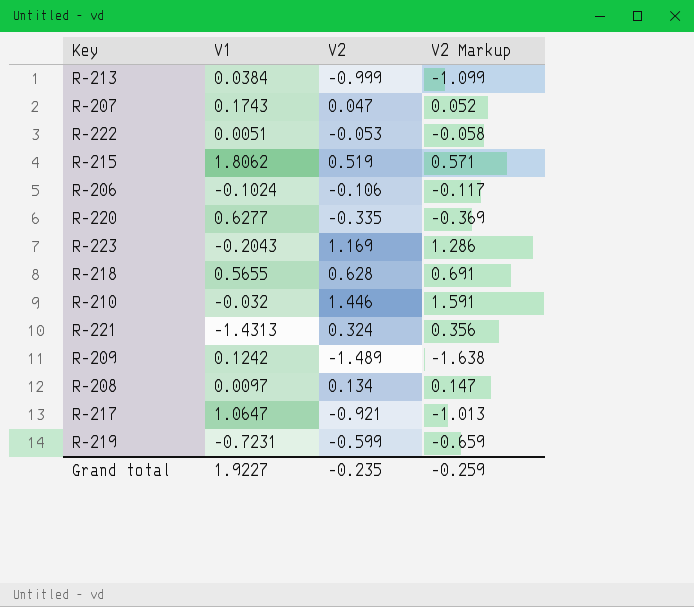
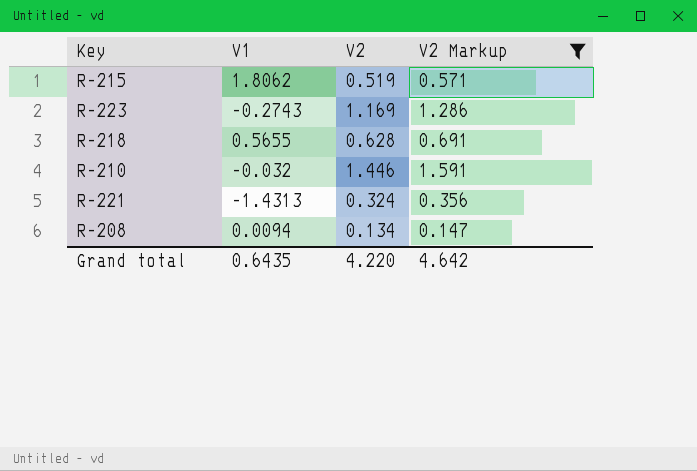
filter: none -> V2 Markup >= 0.147
R-223 | V1: -0.2043 -> -0.2743
R-208 | V1: 0.0097 -> 0.0094
Grand total | V1: 1.9227 -> 0.6435
Grand total | V2: -0.235 -> 4.220
Grand total | V2 Markup: -0.259 -> 4.642

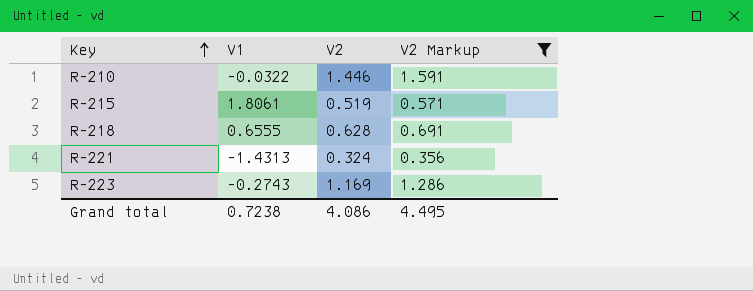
row order: none -> Key ascending
row R-208: 0.0094 | 0.134 | 0.147 -> none
R-210 | V1: -0.032 -> -0.0322
R-215 | V1: 1.8062 -> 1.8061
R-218 | V1: 0.5655 -> 0.6555
Grand total | V1: 0.6435 -> 0.7238
Grand total | V2: 4.220 -> 4.086
Grand total | V2 Markup: 4.642 -> 4.495

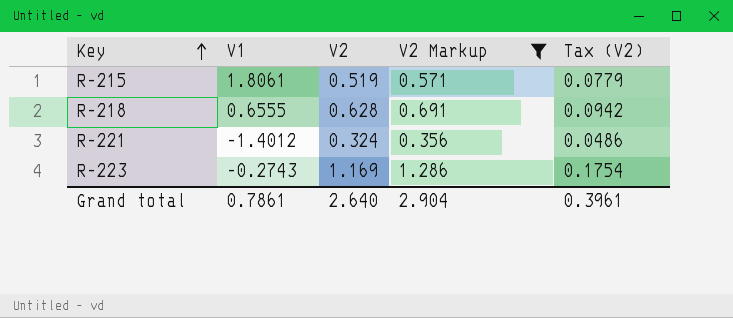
column Tax (V2) | formula: none -> [V2] * 0.15
row R-210: -0.0322 | 1.446 | 1.591 -> none
R-221 | V1: -1.4313 -> -1.4012
Grand total | V1: 0.7238 -> 0.7861
Grand total | V2: 4.086 -> 2.640
Grand total | V2 Markup: 4.495 -> 2.904

